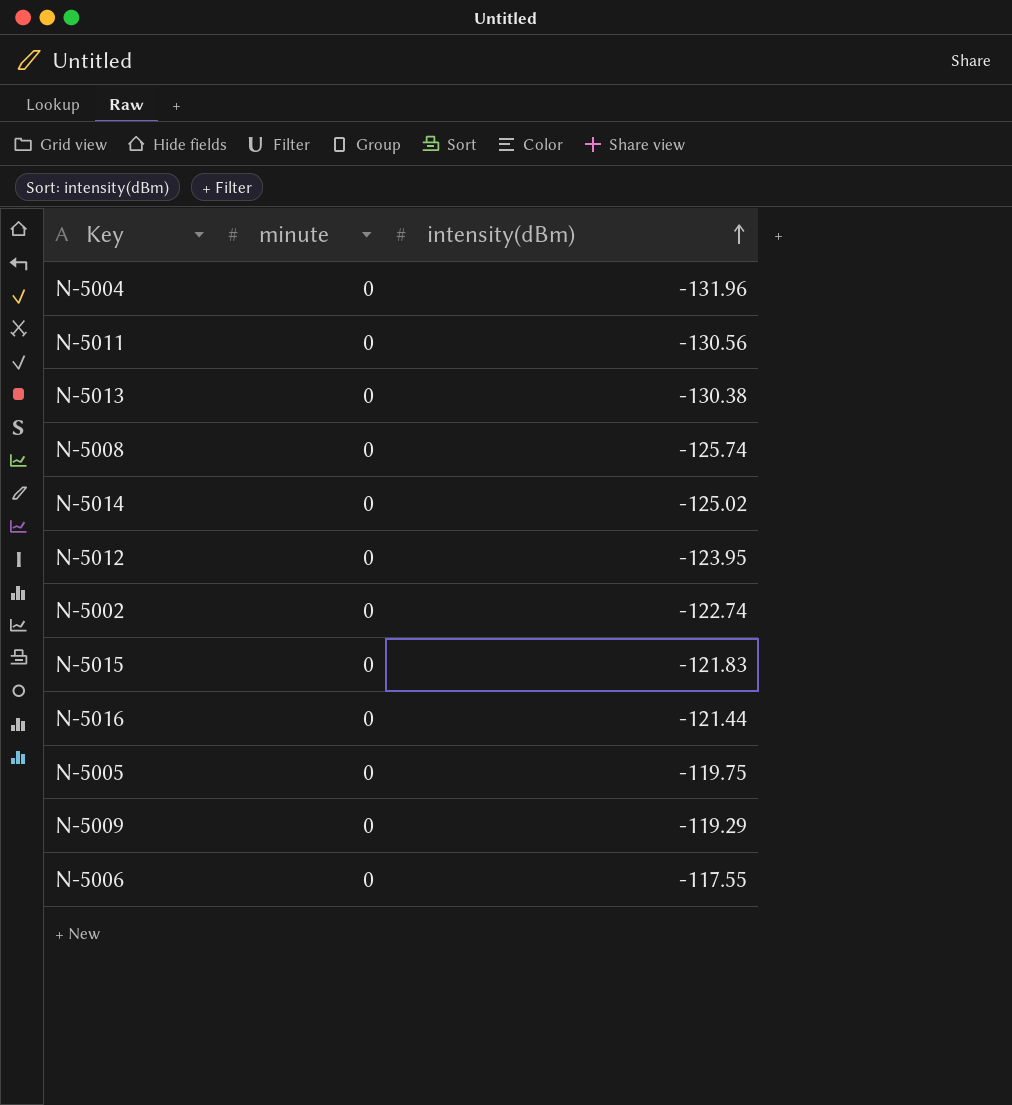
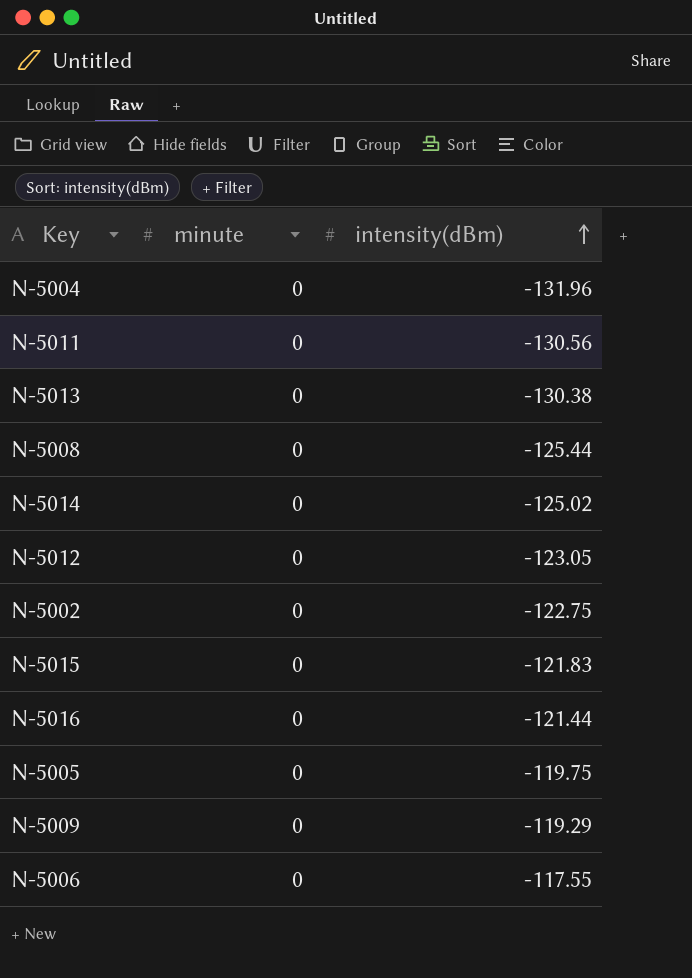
N-5008 | intensity(dBm): -125.74 -> -125.44
N-5012 | intensity(dBm): -123.95 -> -123.05
N-5002 | intensity(dBm): -122.74 -> -122.75

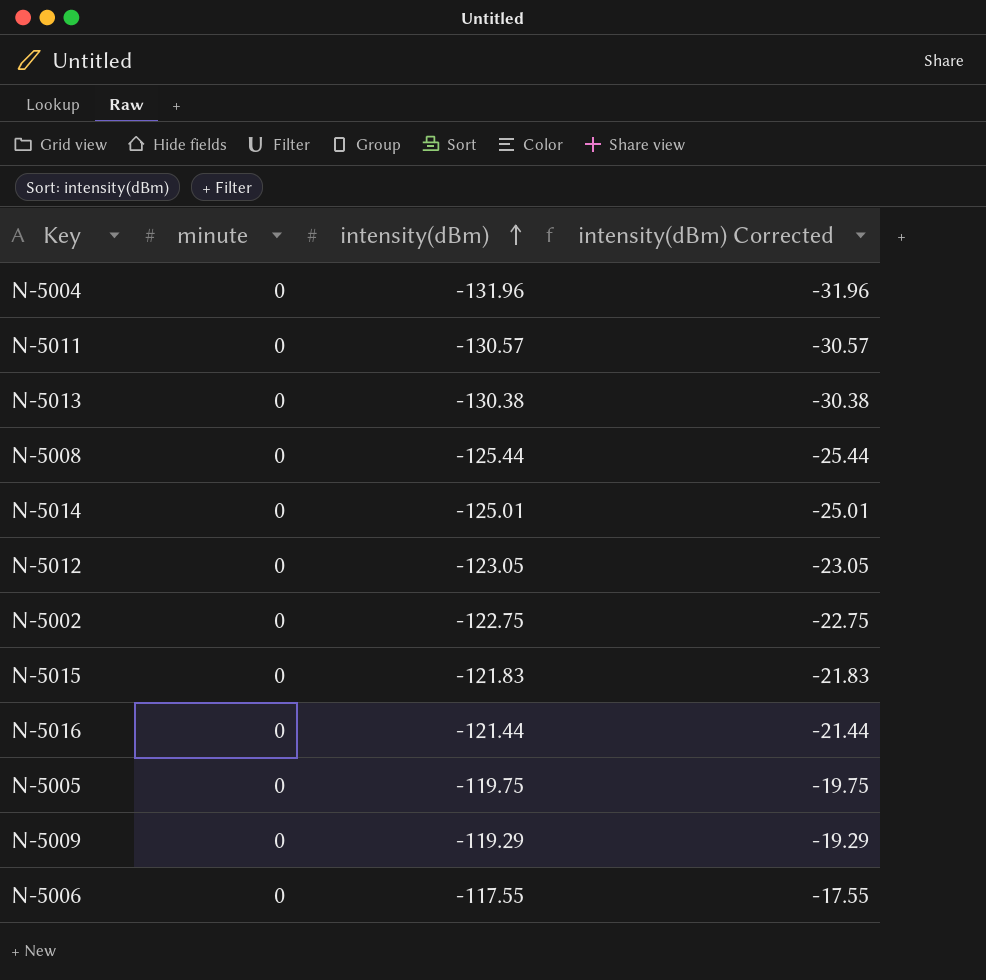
column intensity(dBm) Corrected | formula: none -> [intensity(dBm)] + 100
N-5011 | intensity(dBm): -130.56 -> -130.57
N-5014 | intensity(dBm): -125.02 -> -125.01

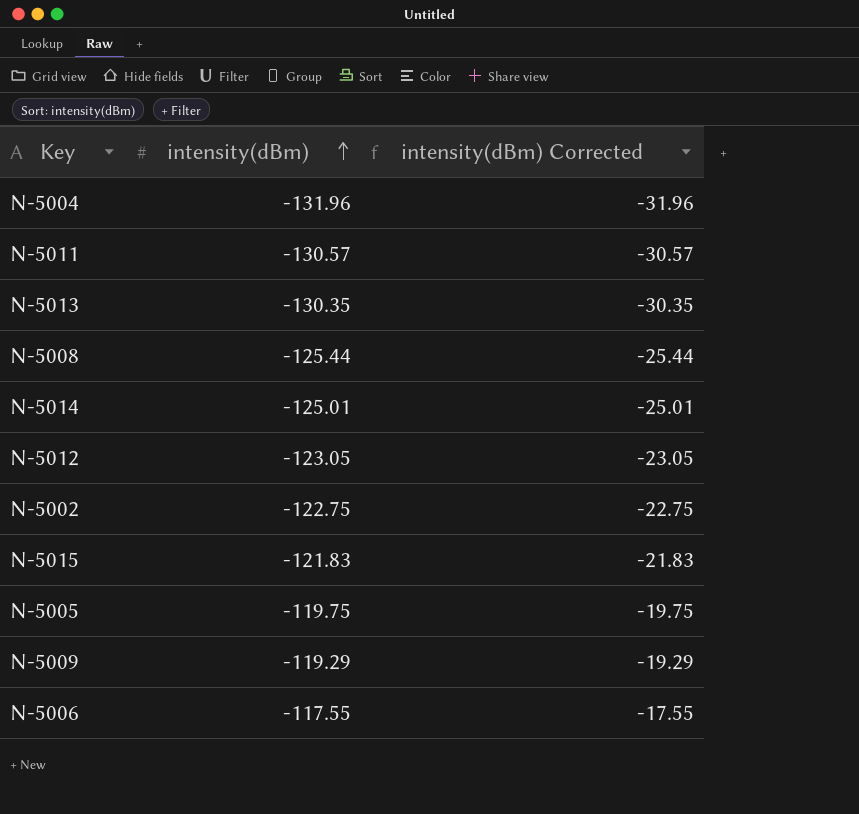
column minute | position: 2 -> none
row N-5016: 0 | -121.44 | -21.44 -> none
N-5013 | intensity(dBm): -130.38 -> -130.35
N-5013 | intensity(dBm) Corrected: -30.38 -> -30.35

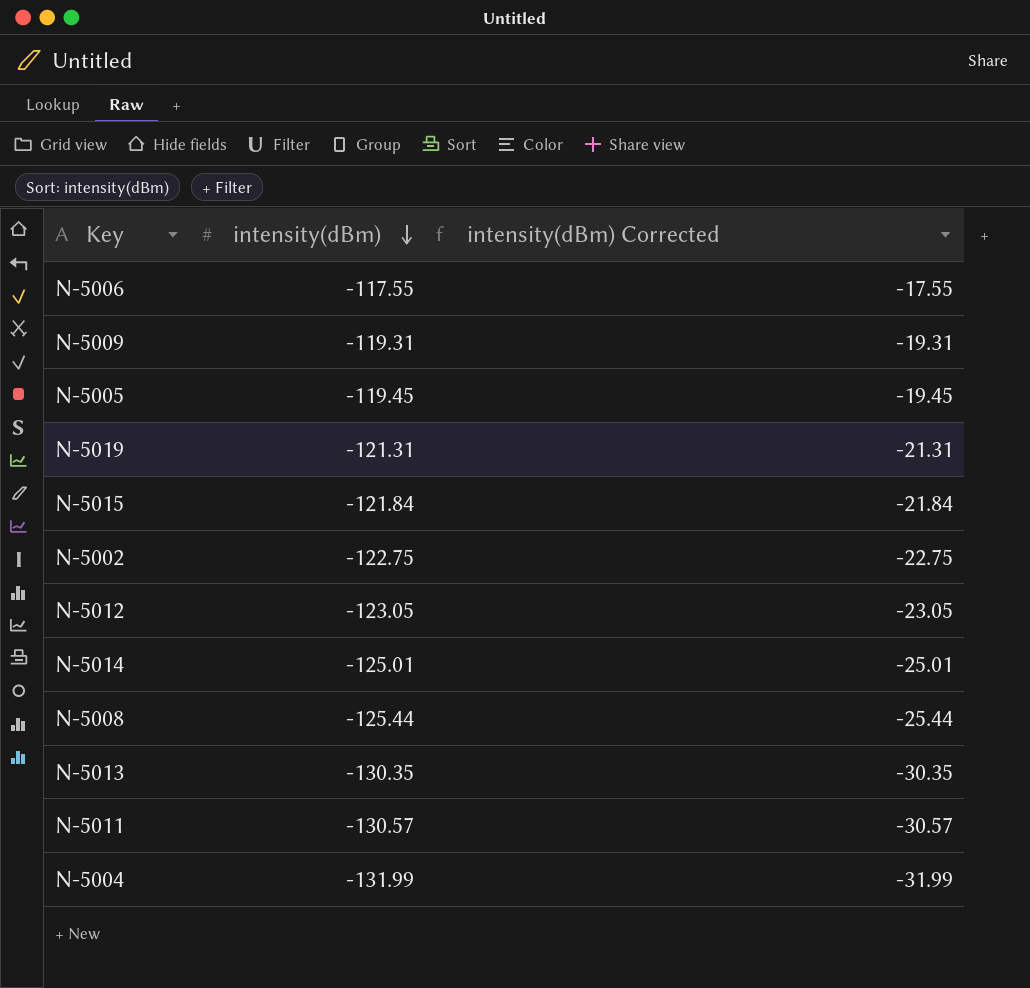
row order: intensity(dBm) ascending -> intensity(dBm) descending
N-5009 | intensity(dBm): -119.29 -> -119.31
N-5009 | intensity(dBm) Corrected: -19.29 -> -19.31
N-5005 | intensity(dBm): -119.75 -> -119.45
N-5005 | intensity(dBm) Corrected: -19.75 -> -19.45
row N-5019: none -> -121.31 | -21.31
N-5015 | intensity(dBm): -121.83 -> -121.84
N-5015 | intensity(dBm) Corrected: -21.83 -> -21.84
N-5004 | intensity(dBm): -131.96 -> -131.99
N-5004 | intensity(dBm) Corrected: -31.96 -> -31.99

